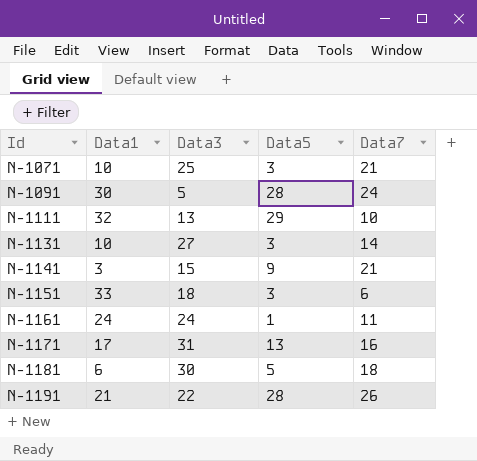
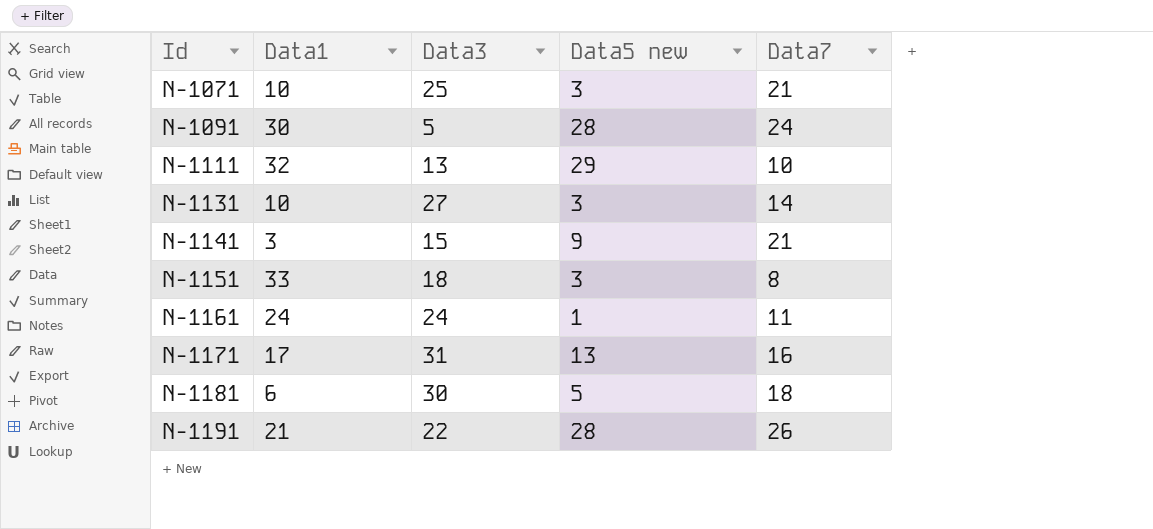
column name: Data5 -> Data5 new
N-1151 | Data7: 6 -> 8

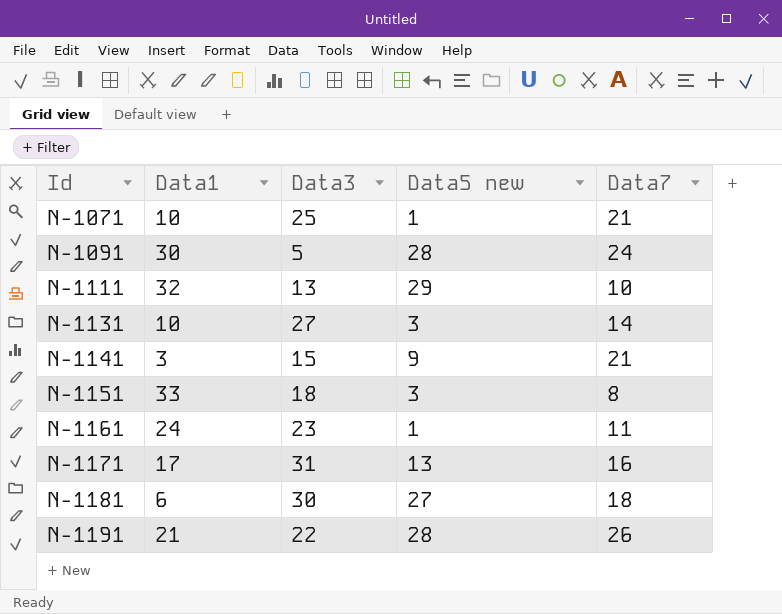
N-1071 | Data5 new: 3 -> 1
N-1161 | Data3: 24 -> 23
N-1181 | Data5 new: 5 -> 27

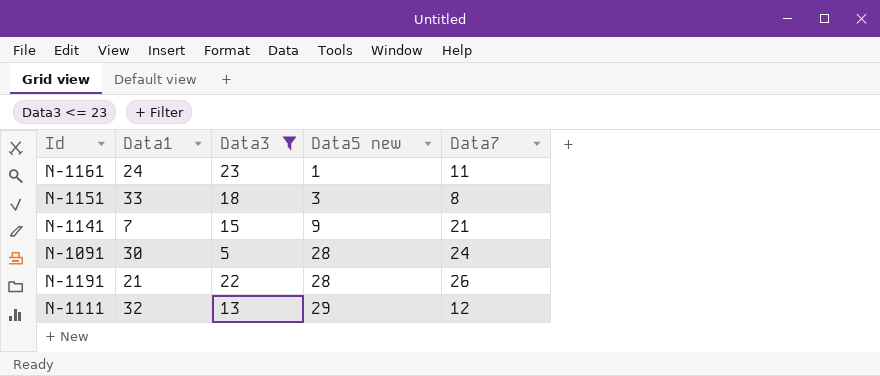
filter: none -> Data3 <= 23
row order: Id ascending -> Data5 new ascending
N-1141 | Data1: 3 -> 7
N-1111 | Data7: 10 -> 12

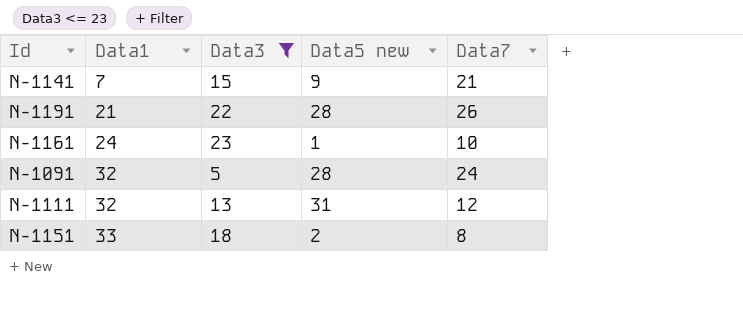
row order: Data5 new ascending -> Data1 ascending
N-1161 | Data7: 11 -> 10
N-1091 | Data1: 30 -> 32
N-1111 | Data5 new: 29 -> 31
N-1151 | Data5 new: 3 -> 2

